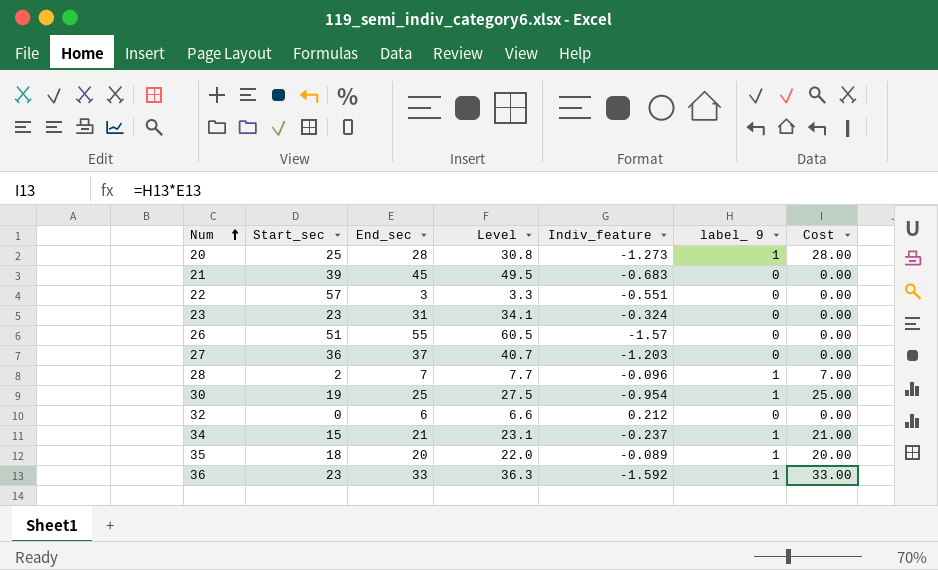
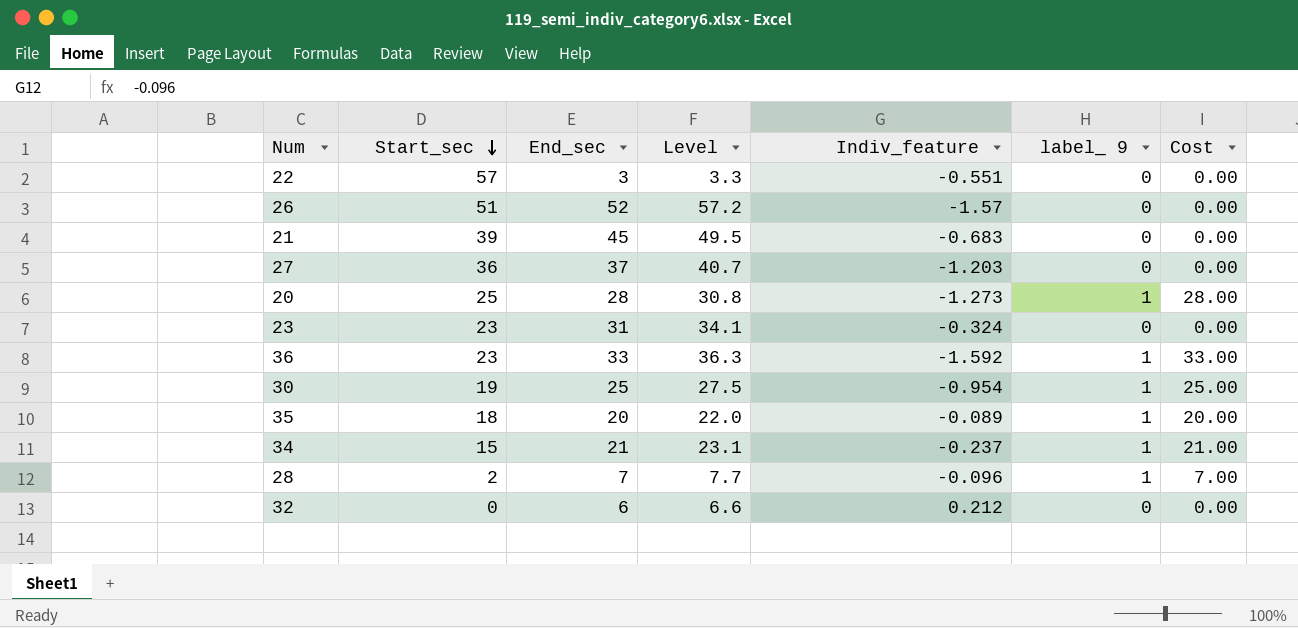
row order: Num ascending -> Start_sec descending
26 | End_sec: 55 -> 52
26 | Level: 60.5 -> 57.2

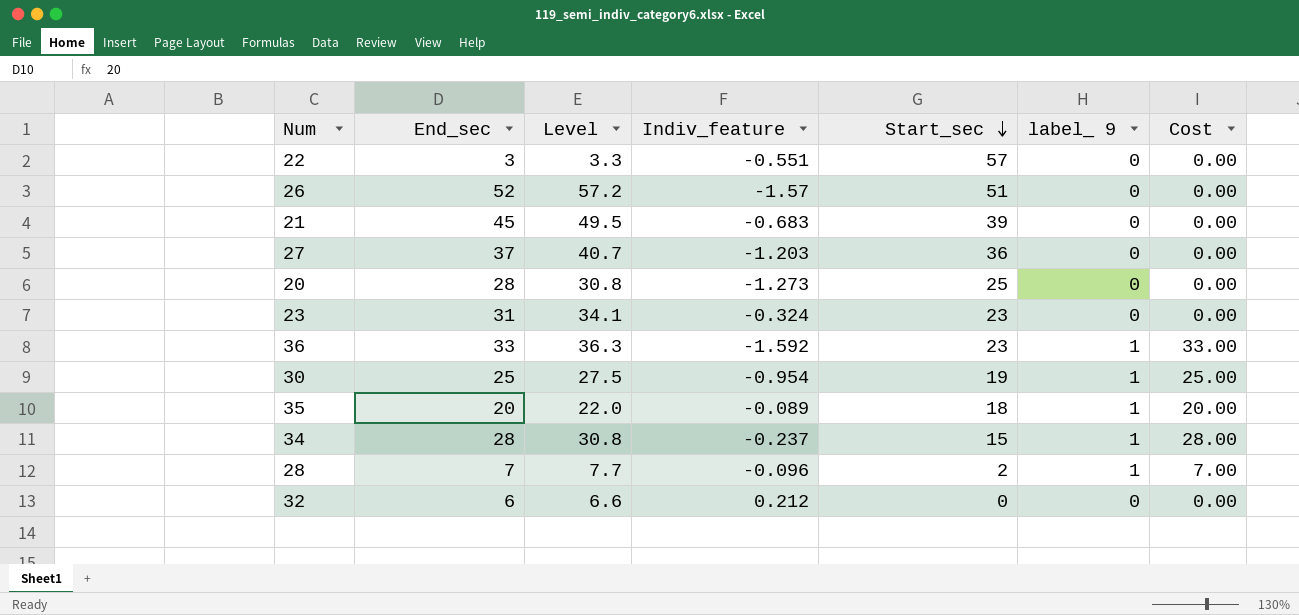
column Start_sec | position: 2 -> 5
20 | label_ 9: 1 -> 0
20 | Cost: 28.00 -> 0.00
34 | End_sec: 21 -> 28
34 | Level: 23.1 -> 30.8
34 | Cost: 21.00 -> 28.00

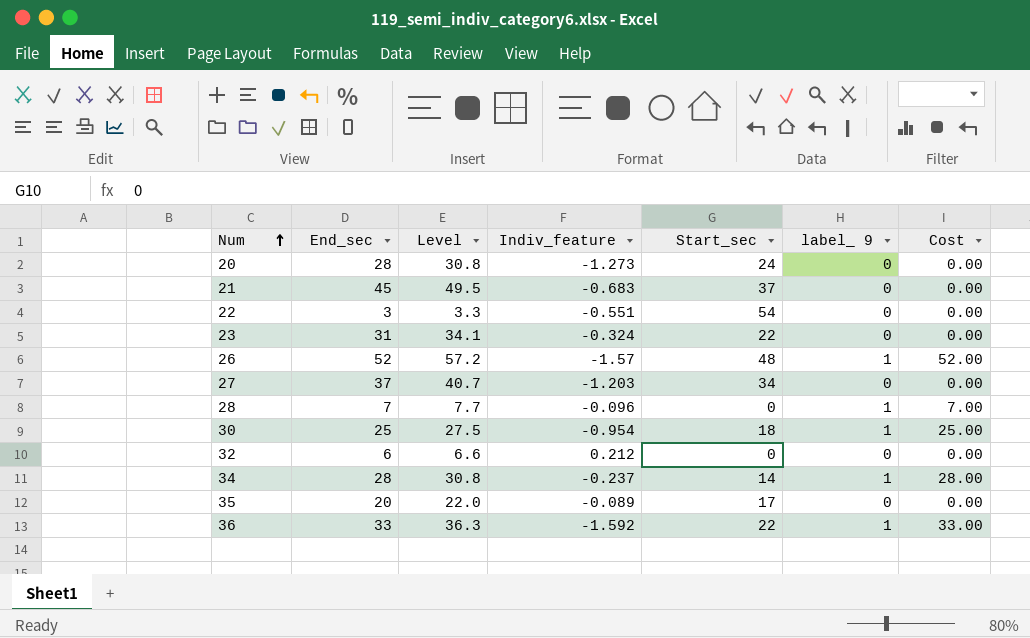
row order: Start_sec descending -> Num ascending
20 | Start_sec: 25 -> 24
21 | Start_sec: 39 -> 37
22 | Start_sec: 57 -> 54
23 | Start_sec: 23 -> 22
26 | Start_sec: 51 -> 48
26 | label_ 9: 0 -> 1
26 | Cost: 0.00 -> 52.00
27 | Start_sec: 36 -> 34
28 | Start_sec: 2 -> 0
30 | Start_sec: 19 -> 18
34 | Start_sec: 15 -> 14
35 | Start_sec: 18 -> 17
35 | label_ 9: 1 -> 0
35 | Cost: 20.00 -> 0.00
36 | Start_sec: 23 -> 22

